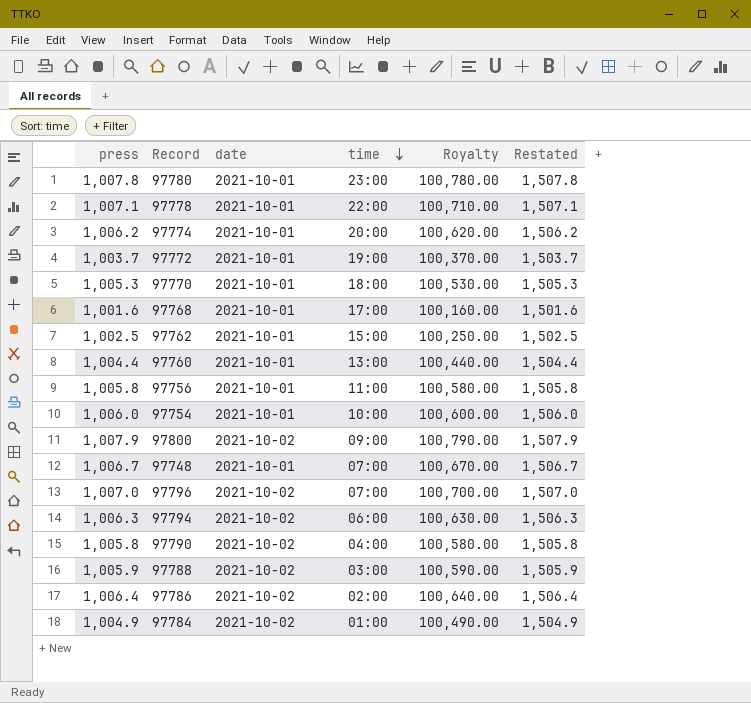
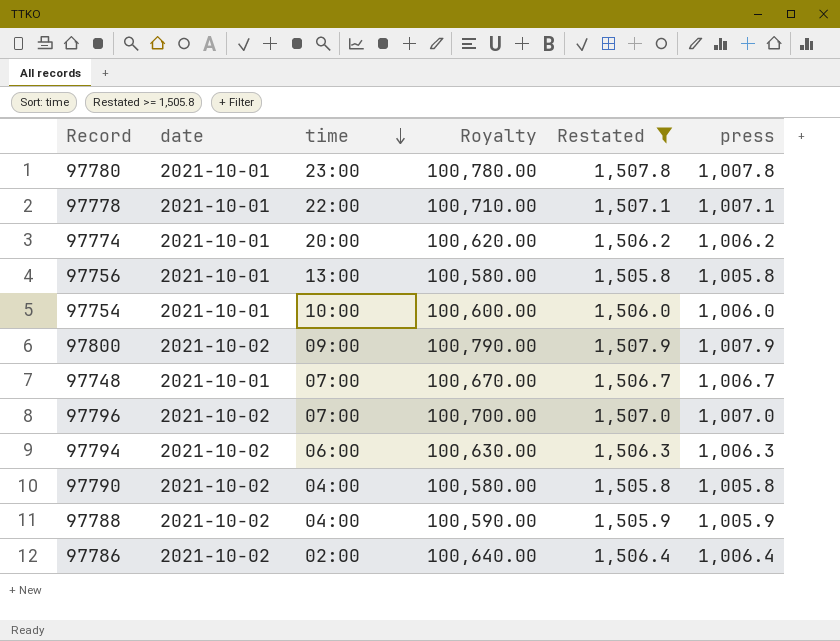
filter: none -> Restated >= 1,505.8
column press | position: 1 -> 6
97756 | time: 11:00 -> 13:00
97788 | time: 03:00 -> 04:00

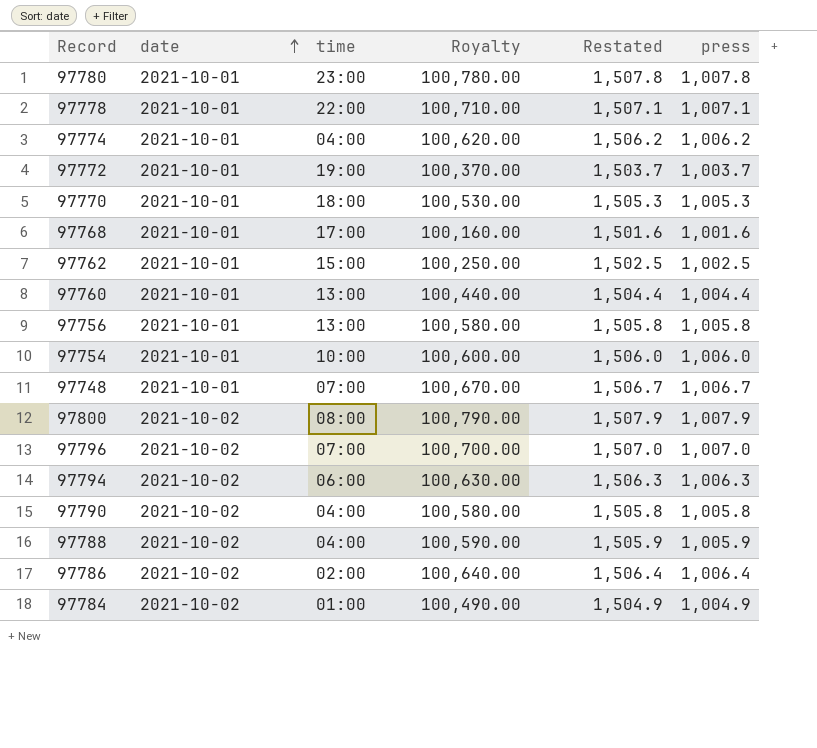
filter: Restated >= 1,505.8 -> none
row order: time descending -> date ascending
97774 | time: 20:00 -> 04:00
97800 | time: 09:00 -> 08:00

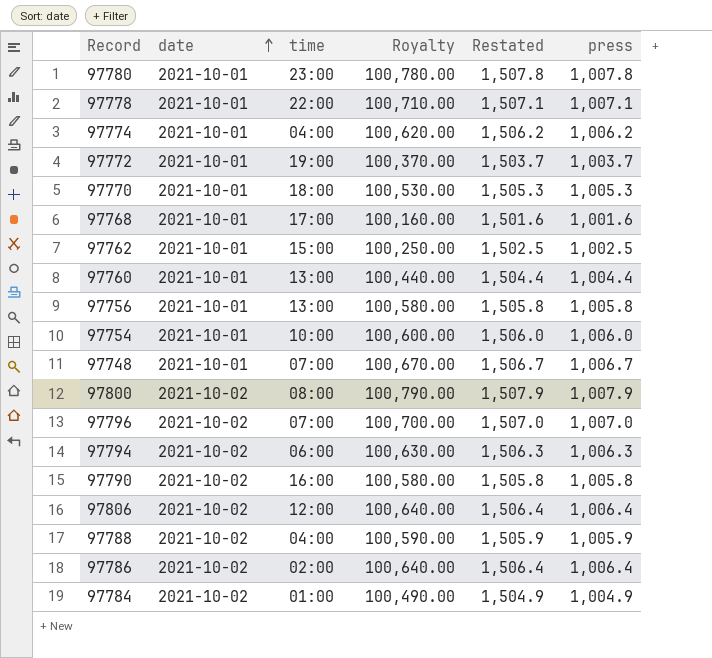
97790 | time: 04:00 -> 16:00
row 97806: none -> 2021-10-02 | 12:00 | 100,640.00 | 1,506.4 | 1,006.4

